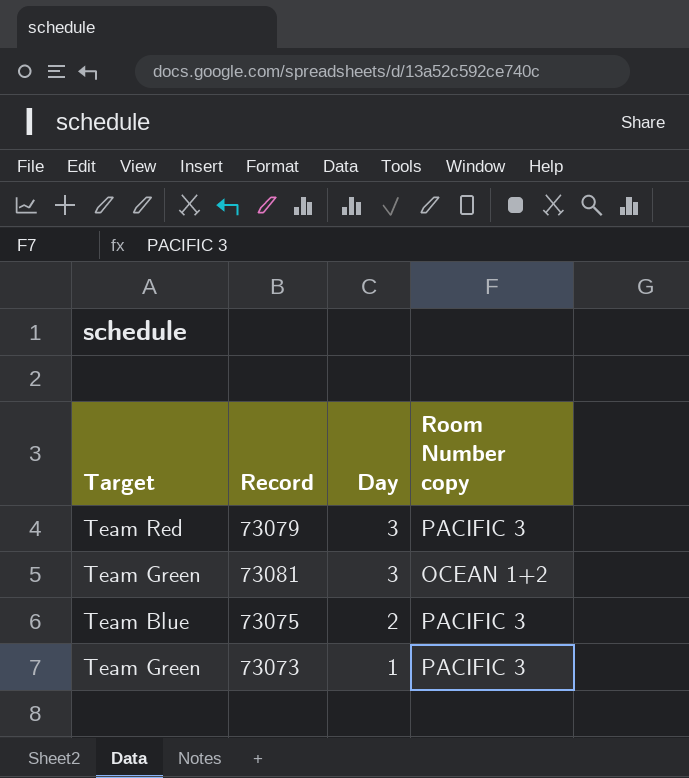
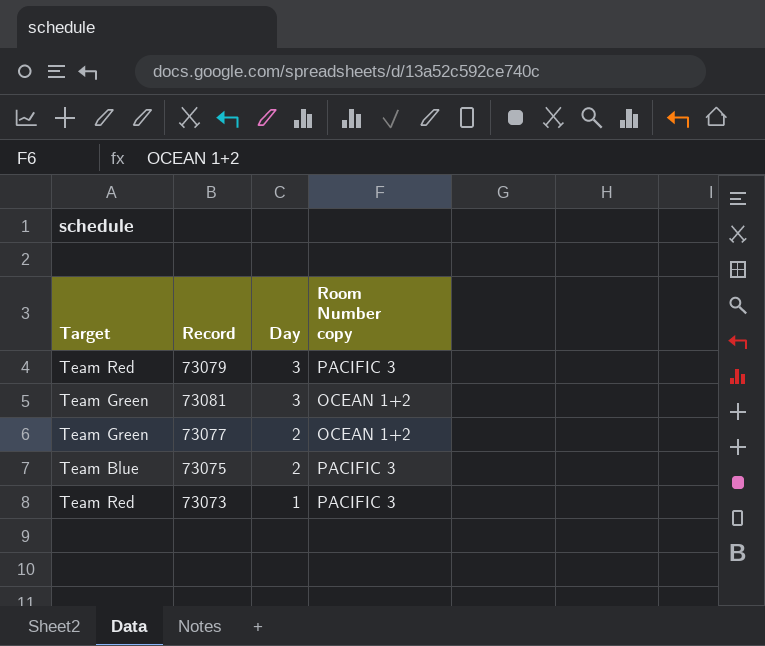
row 73077: none -> Team Green | 2 | OCEAN 1+2
73073 | Target: Team Green -> Team Red

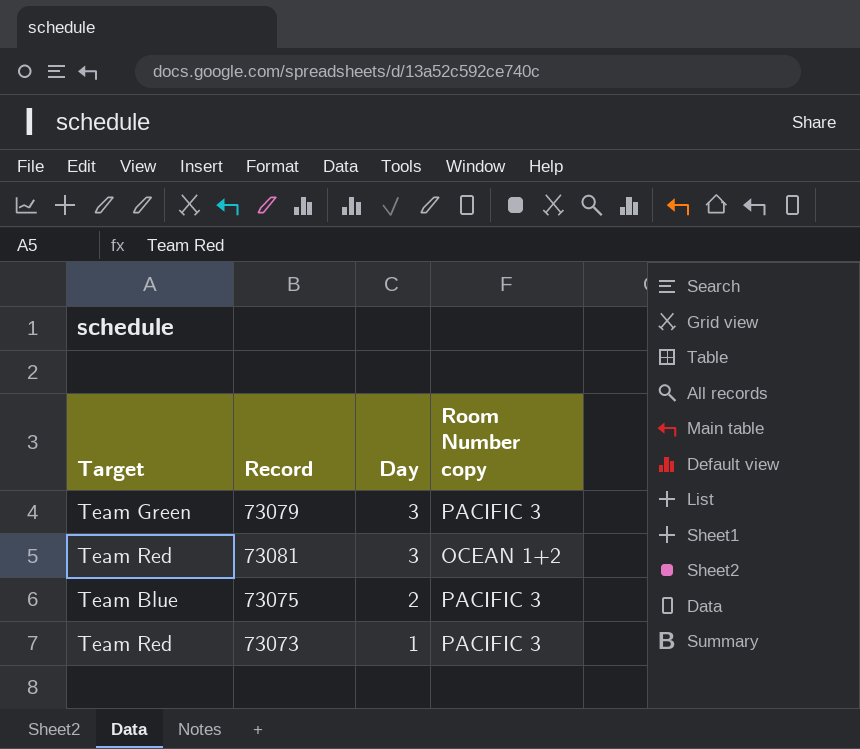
row 73077: Team Green | 2 | OCEAN 1+2 -> none
73079 | Target: Team Red -> Team Green
73081 | Target: Team Green -> Team Red

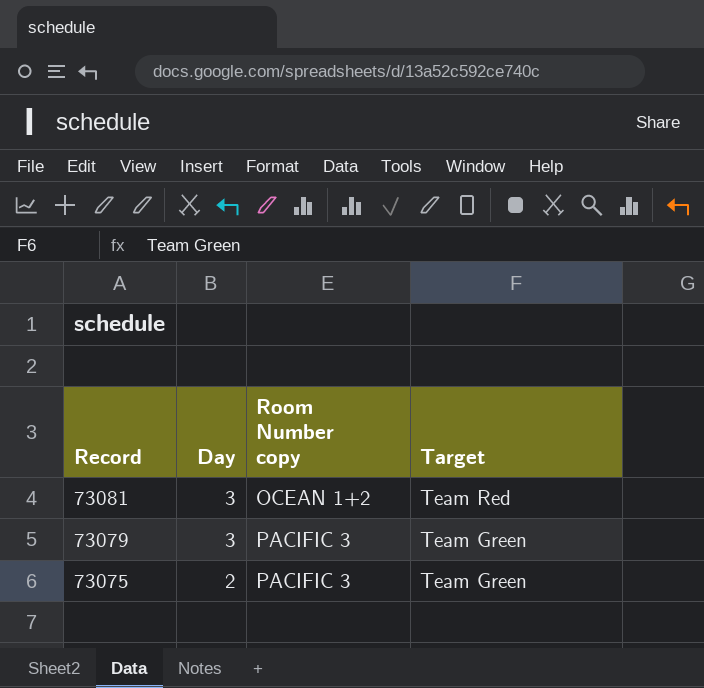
row order: Day descending -> Record descending
column Target | position: 1 -> 4
row 73073: Team Red | 1 | PACIFIC 3 -> none
73075 | Target: Team Blue -> Team Green

